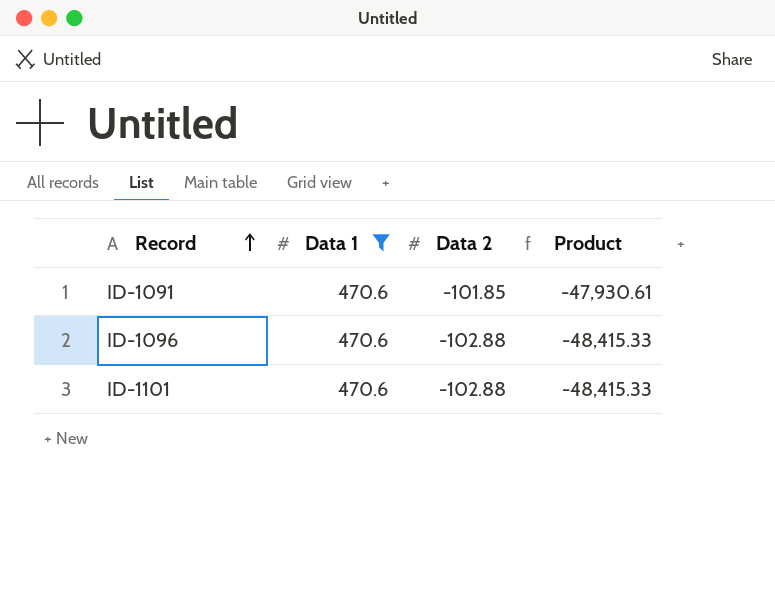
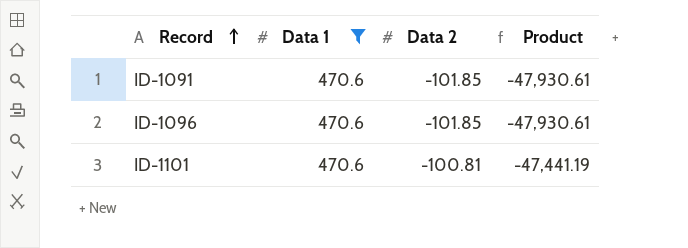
ID-1096 | Data 2: -102.88 -> -101.85
ID-1096 | Product: -48,415.33 -> -47,930.61
ID-1101 | Data 2: -102.88 -> -100.81
ID-1101 | Product: -48,415.33 -> -47,441.19

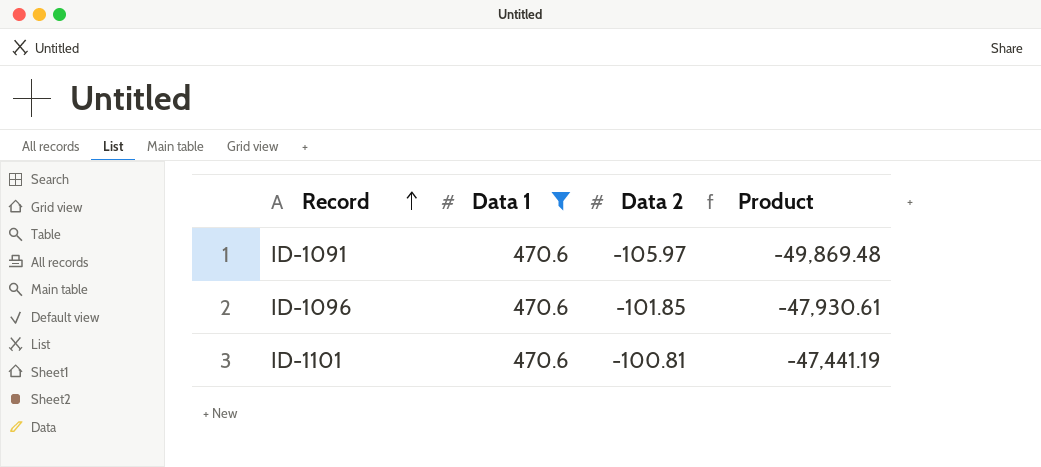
ID-1091 | Data 2: -101.85 -> -105.97
ID-1091 | Product: -47,930.61 -> -49,869.48

